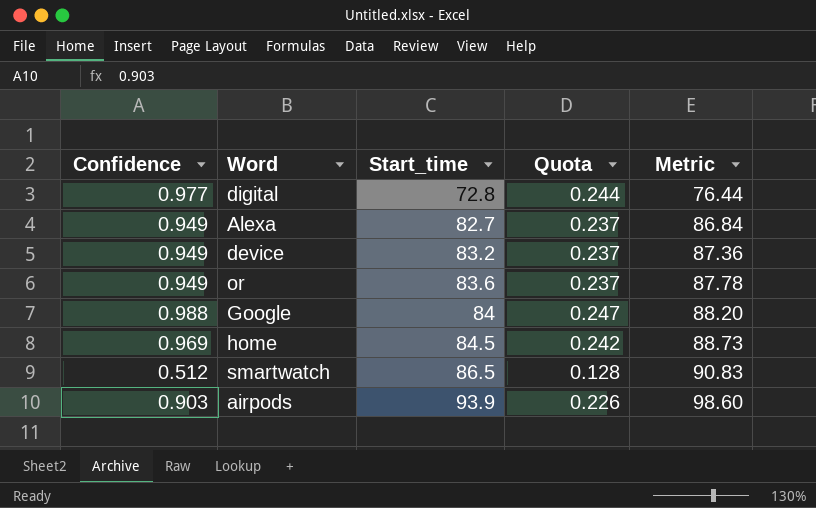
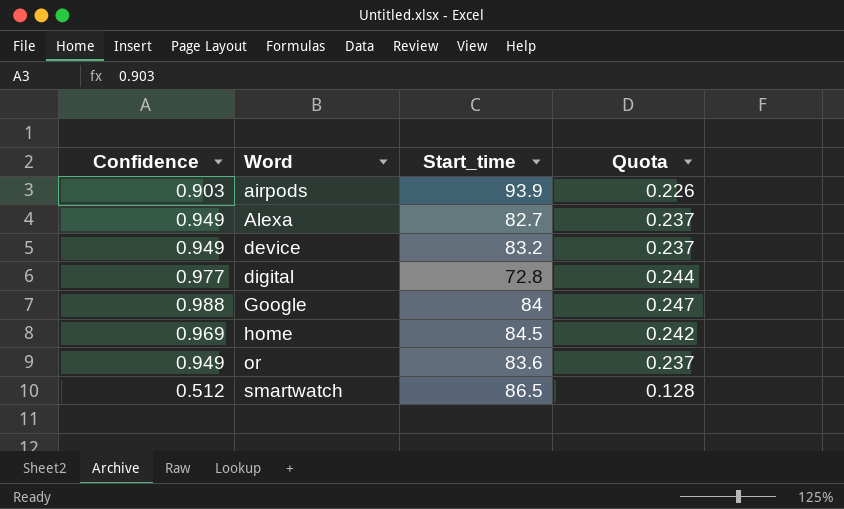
row order: Start_time ascending -> Word ascending
column Metric | formula: [Start_time] * 1.05 -> none

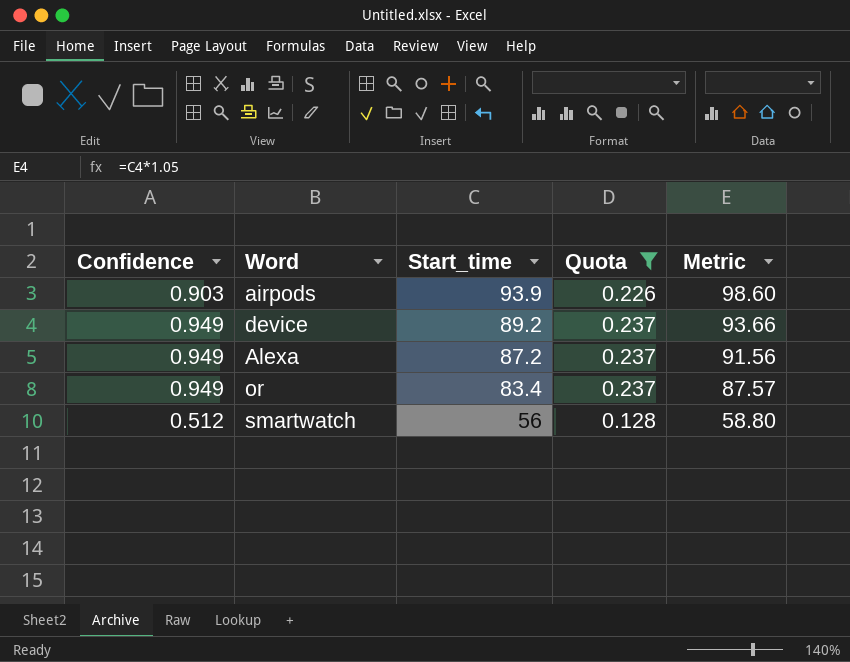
filter: none -> Quota <= 0.237
row order: Word ascending -> Start_time descending
column Metric | formula: none -> [Start_time] * 1.05
device | Start_time: 83.2 -> 89.2
Alexa | Start_time: 82.7 -> 87.2
or | Start_time: 83.6 -> 83.4
smartwatch | Start_time: 86.5 -> 56

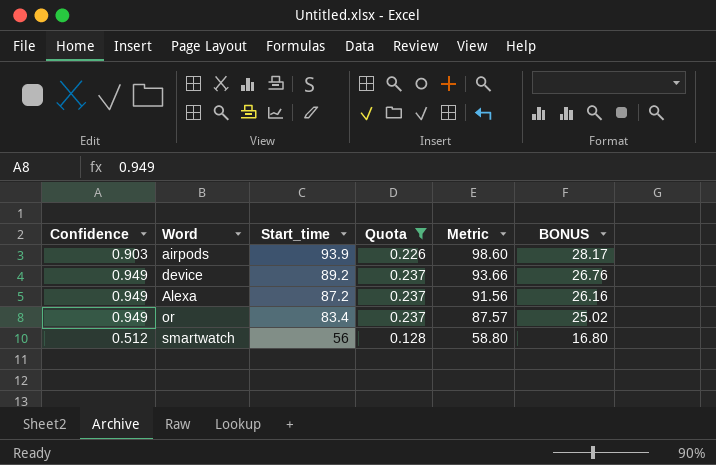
column BONUS | formula: none -> [Start_time] * 0.3

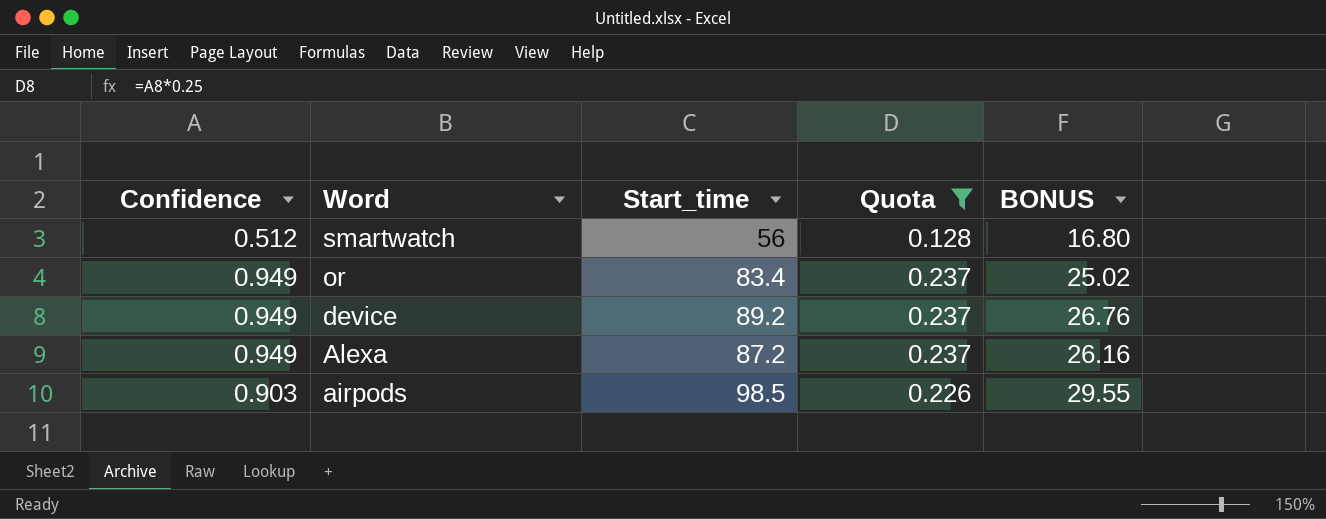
row order: Start_time descending -> Word descending
column Metric | formula: [Start_time] * 1.05 -> none
airpods | Start_time: 93.9 -> 98.5
airpods | BONUS: 28.17 -> 29.55

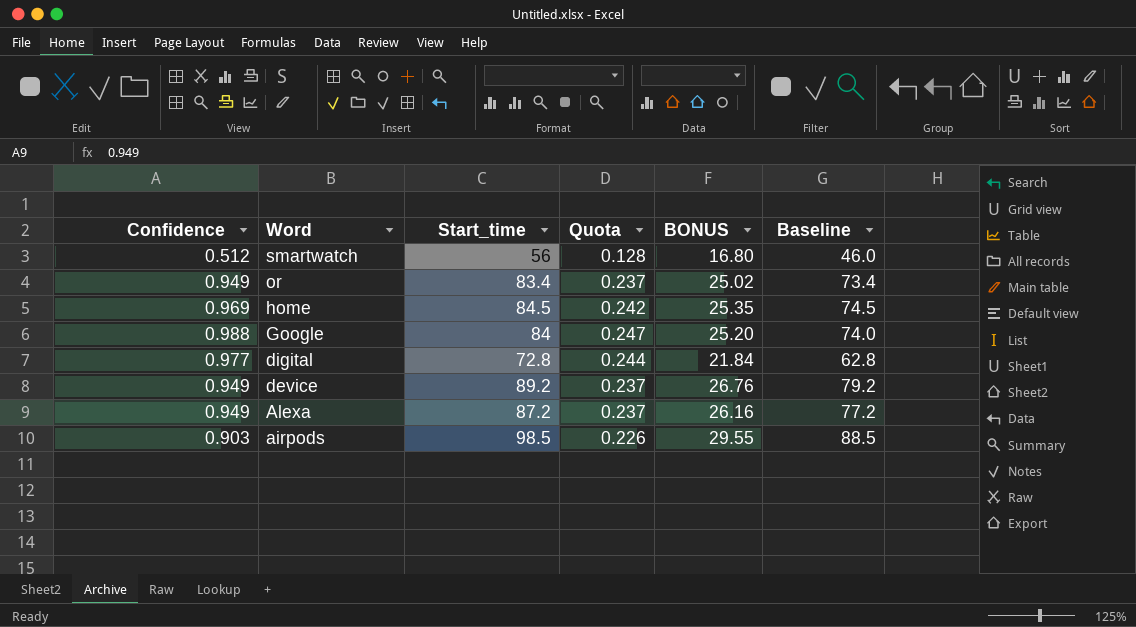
filter: Quota <= 0.237 -> none
column Baseline | formula: none -> [Start_time] - 10

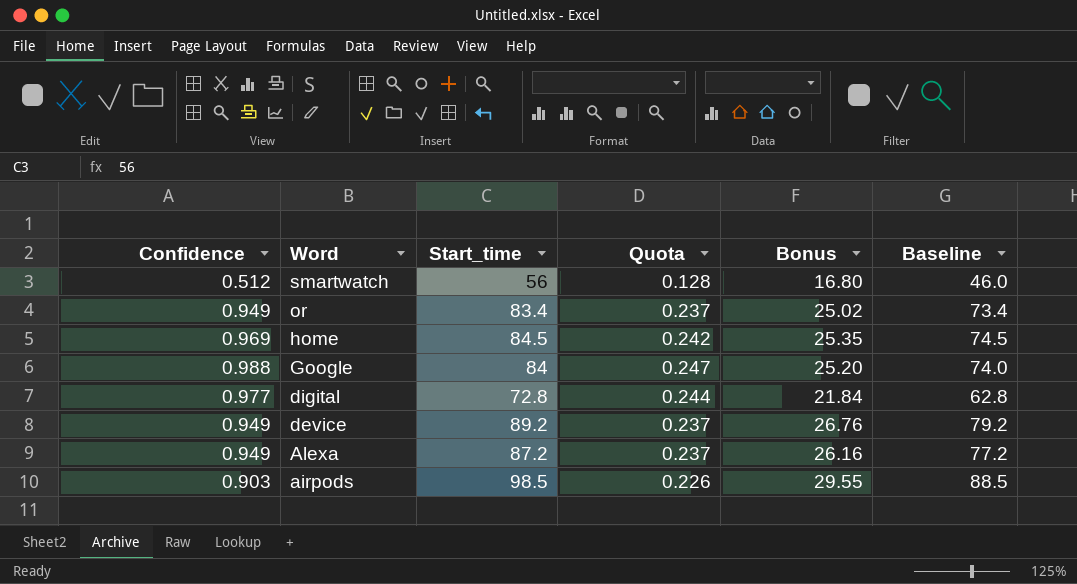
column name: BONUS -> Bonus

